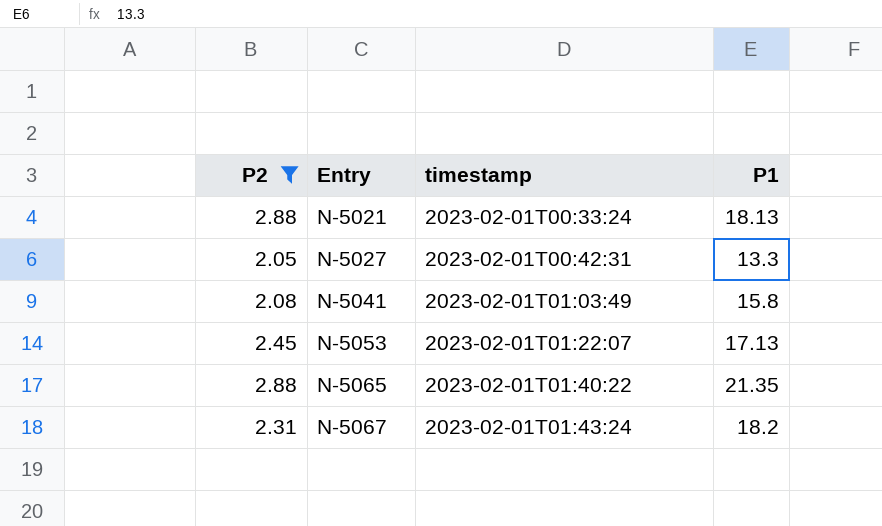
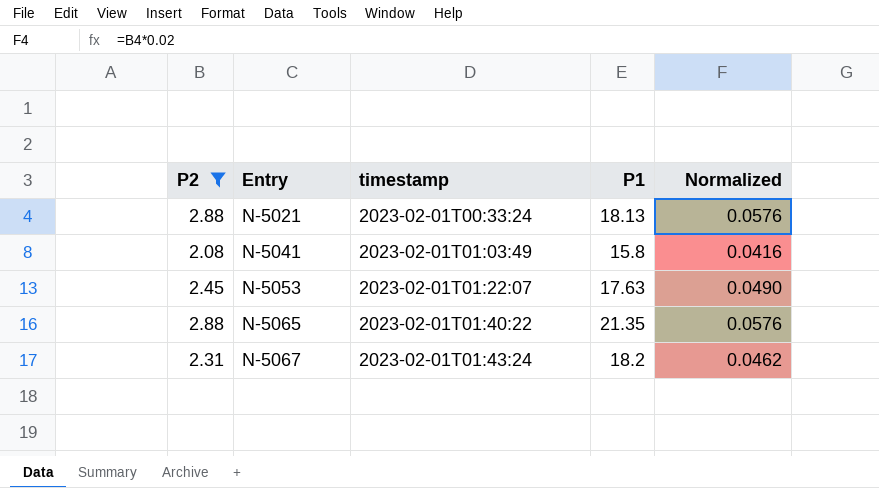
column Normalized | formula: none -> [P2] * 0.02
row N-5027: 2.05 | 2023-02-01T00:42:31 | 13.3 -> none
N-5053 | P1: 17.13 -> 17.63

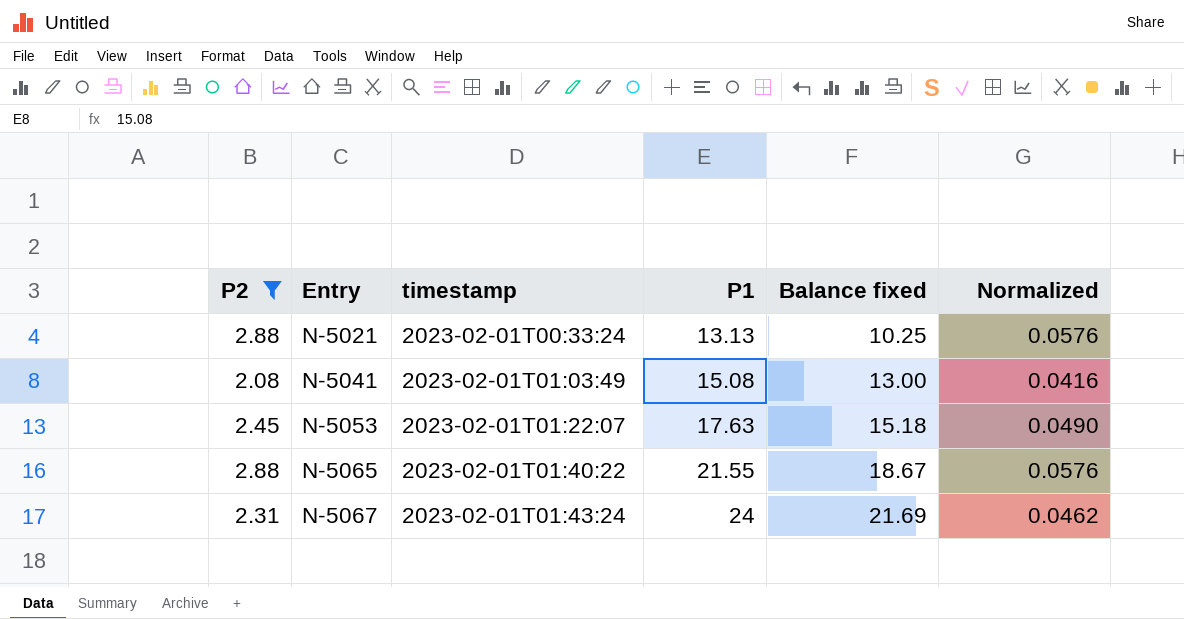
column Balance fixed | formula: none -> [P1] - [P2]
N-5021 | P1: 18.13 -> 13.13
N-5041 | P1: 15.8 -> 15.08
N-5065 | P1: 21.35 -> 21.55
N-5067 | P1: 18.2 -> 24

